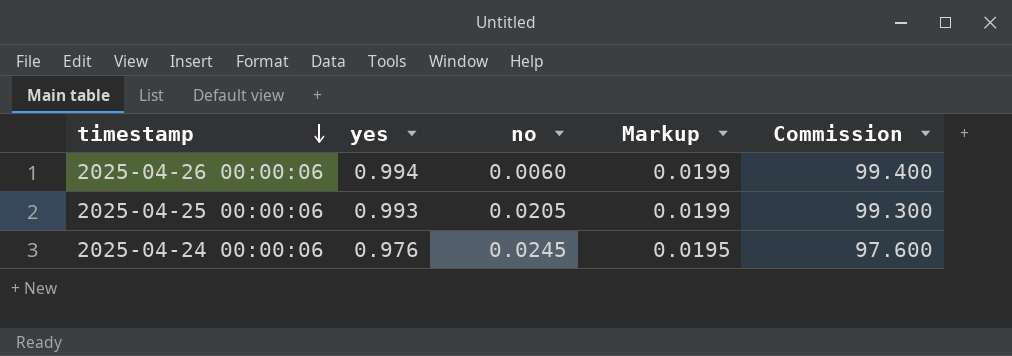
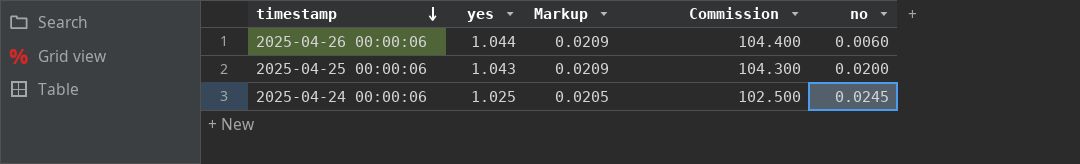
column no | position: 3 -> 5
2025-04-26 00:00:06 | yes: 0.994 -> 1.044
2025-04-26 00:00:06 | Markup: 0.0199 -> 0.0209
2025-04-26 00:00:06 | Commission: 99.400 -> 104.400
2025-04-25 00:00:06 | yes: 0.993 -> 1.043
2025-04-25 00:00:06 | Markup: 0.0199 -> 0.0209
2025-04-25 00:00:06 | Commission: 99.300 -> 104.300
2025-04-25 00:00:06 | no: 0.0205 -> 0.0200
2025-04-24 00:00:06 | yes: 0.976 -> 1.025
2025-04-24 00:00:06 | Markup: 0.0195 -> 0.0205
2025-04-24 00:00:06 | Commission: 97.600 -> 102.500

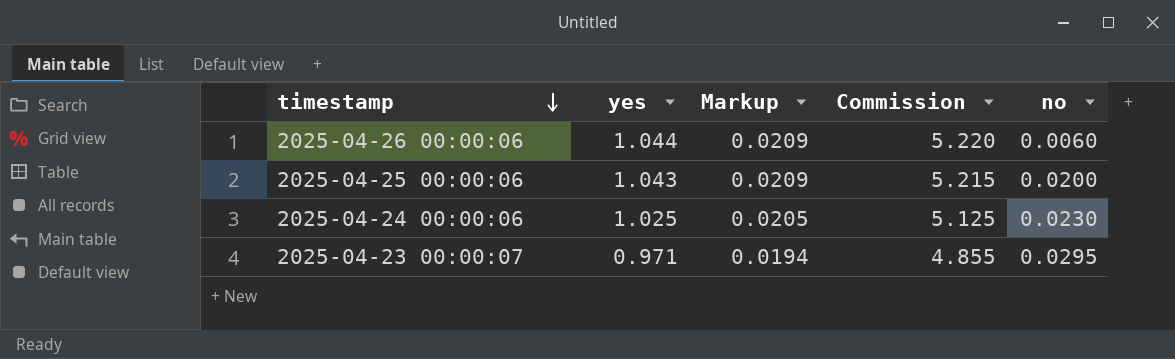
column Commission | formula: [yes] * 100 -> [yes] * 5
2025-04-24 00:00:06 | no: 0.0245 -> 0.0230
row 2025-04-23 00:00:07: none -> 0.971 | 0.0194 | 4.855 | 0.0295

